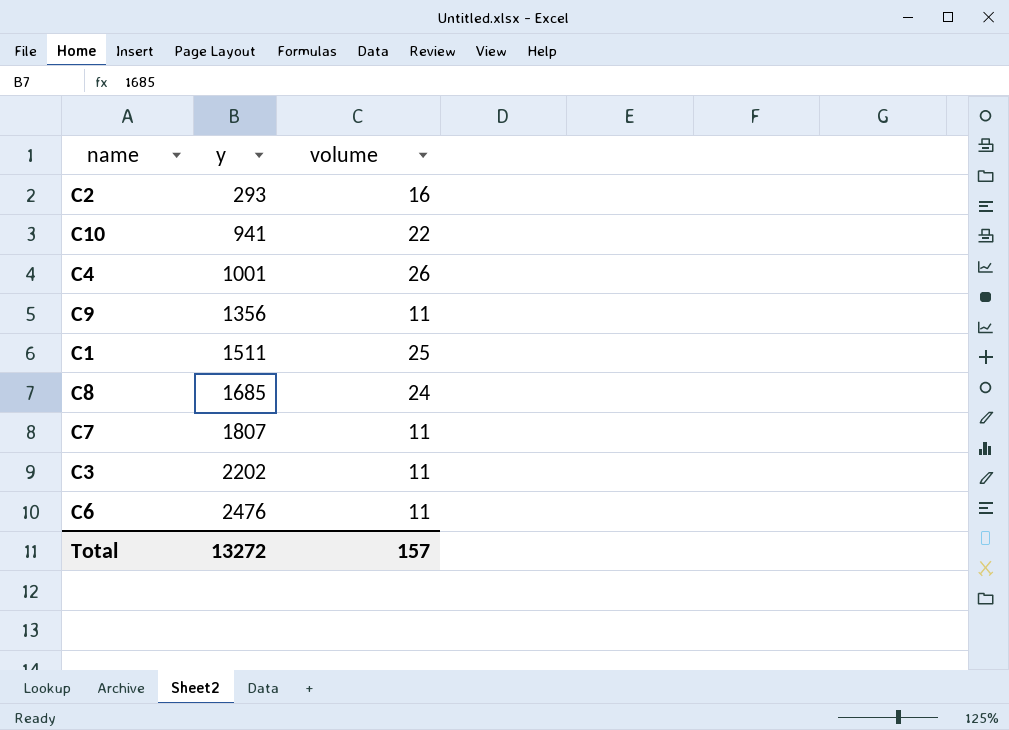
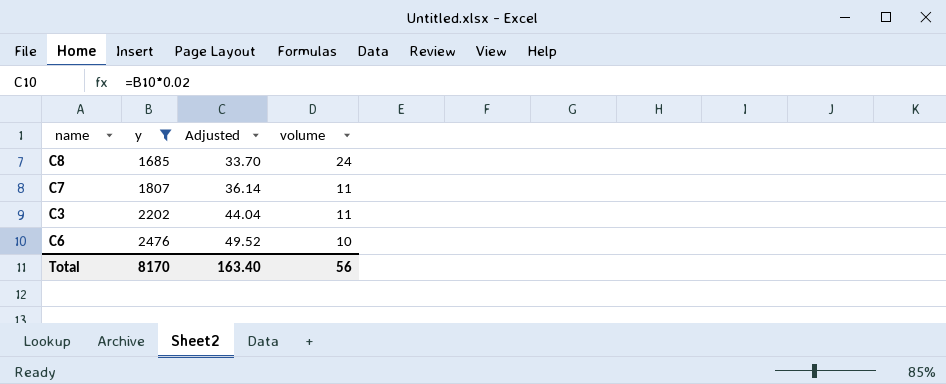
filter: none -> y >= 1685
column Adjusted | formula: none -> [y] * 0.02
C6 | volume: 11 -> 10
Total | y: 13272 -> 8170
Total | volume: 157 -> 56

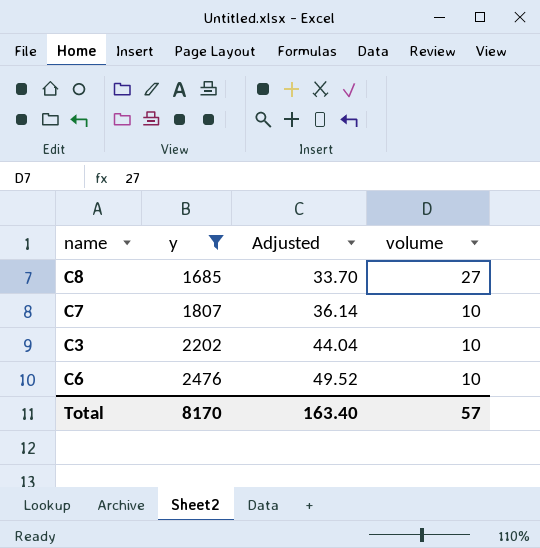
C8 | volume: 24 -> 27
C7 | volume: 11 -> 10
C3 | volume: 11 -> 10
Total | volume: 56 -> 57

